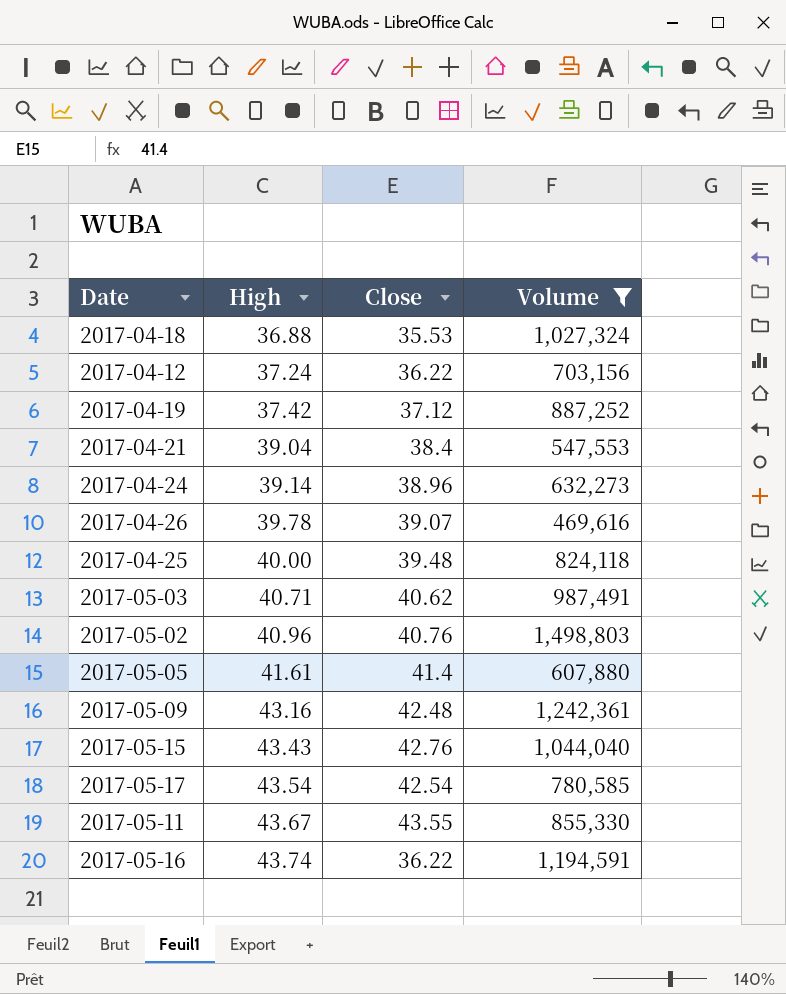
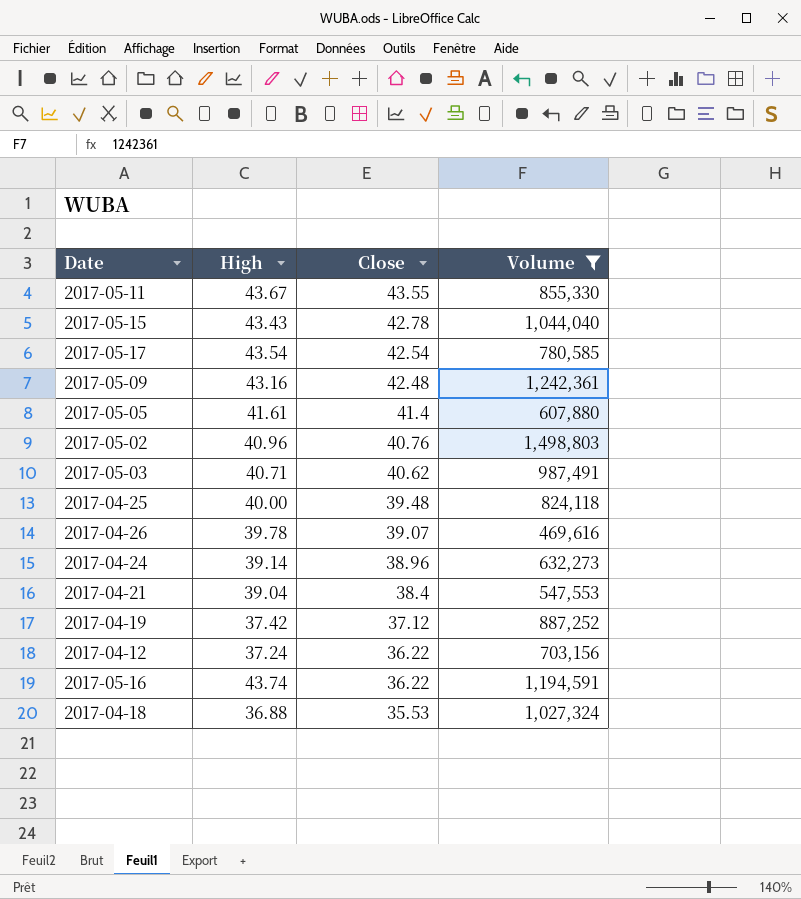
row order: High ascending -> Close descending
2017-05-15 | Close: 42.76 -> 42.78

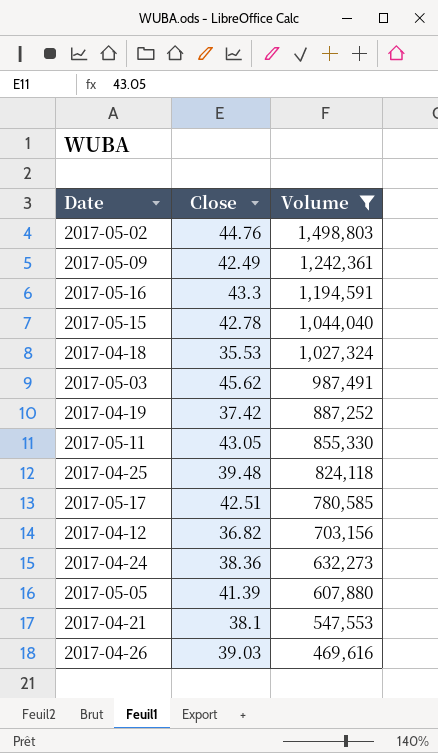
row order: Close descending -> Volume descending
column High | position: 2 -> none
2017-05-02 | Close: 40.76 -> 44.76
2017-05-09 | Close: 42.48 -> 42.49
2017-05-16 | Close: 36.22 -> 43.3
2017-05-03 | Close: 40.62 -> 45.62
2017-04-19 | Close: 37.12 -> 37.42
2017-05-11 | Close: 43.55 -> 43.05
2017-05-17 | Close: 42.54 -> 42.51
2017-04-12 | Close: 36.22 -> 36.82
2017-04-24 | Close: 38.96 -> 38.36
2017-05-05 | Close: 41.4 -> 41.39
2017-04-21 | Close: 38.4 -> 38.1
2017-04-26 | Close: 39.07 -> 39.03

